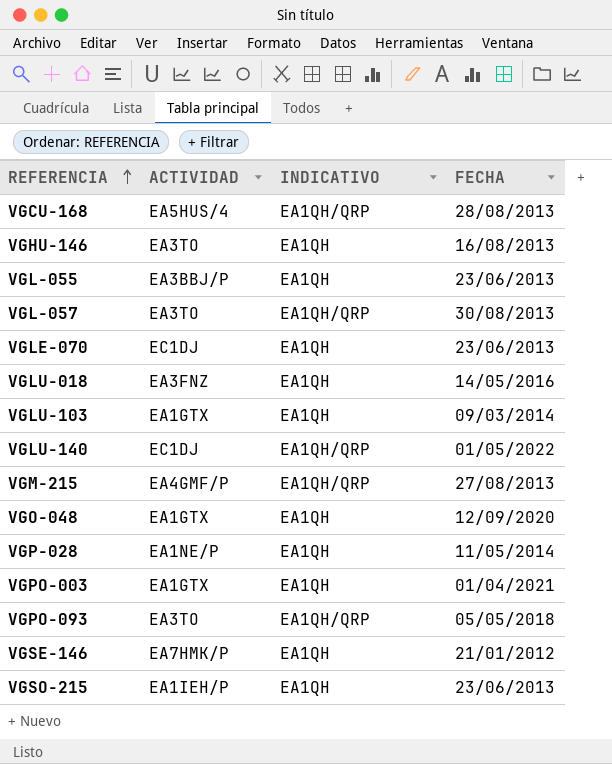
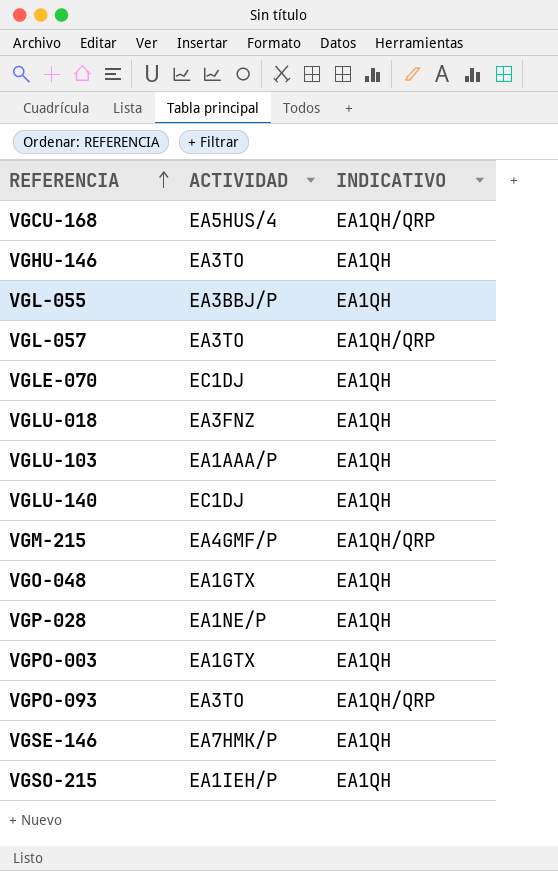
column FECHA | position: 4 -> none
VGLU-103 | ACTIVIDAD: EA1GTX -> EA1AAA/P
VGLU-140 | INDICATIVO: EA1QH/QRP -> EA1QH

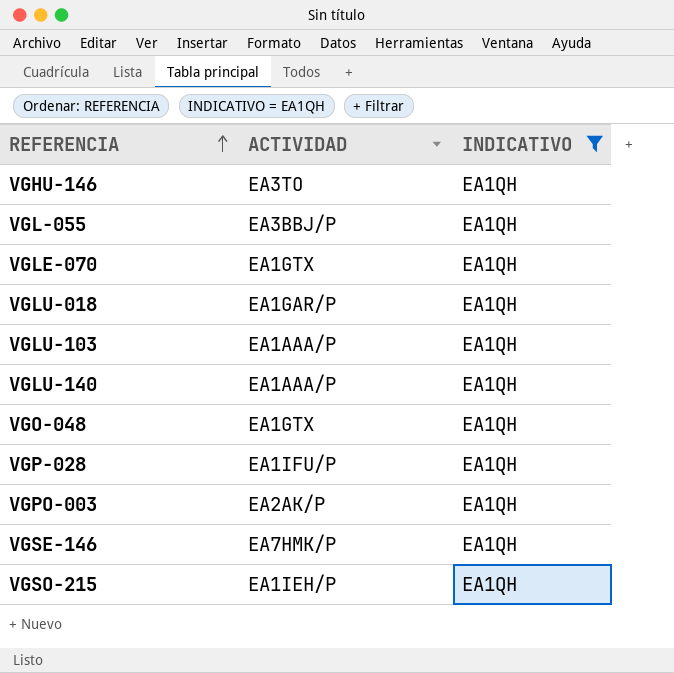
filter: none -> INDICATIVO = EA1QH
VGLE-070 | ACTIVIDAD: EC1DJ -> EA1GTX
VGLU-018 | ACTIVIDAD: EA3FNZ -> EA1GAR/P
VGLU-140 | ACTIVIDAD: EC1DJ -> EA1AAA/P
VGP-028 | ACTIVIDAD: EA1NE/P -> EA1IFU/P
VGPO-003 | ACTIVIDAD: EA1GTX -> EA2AK/P

